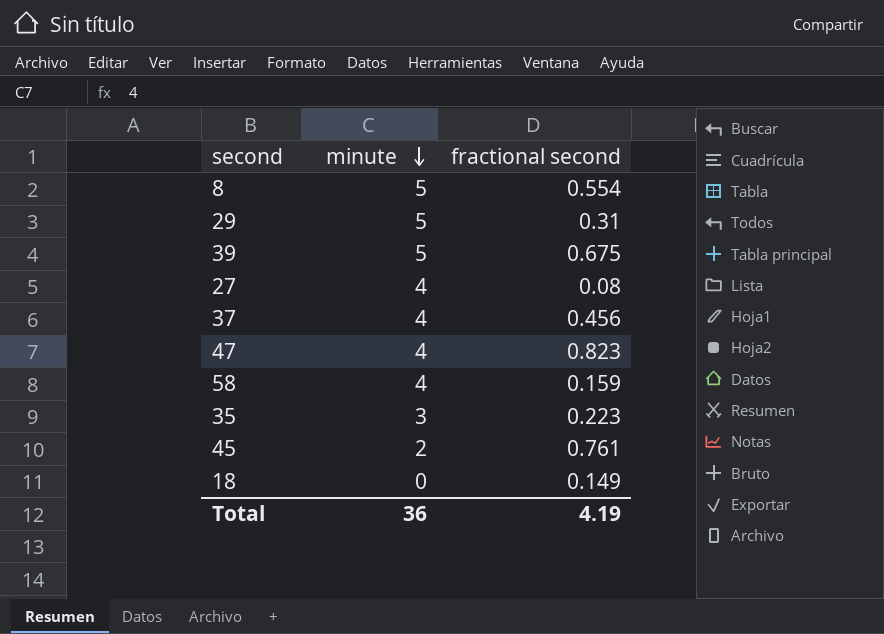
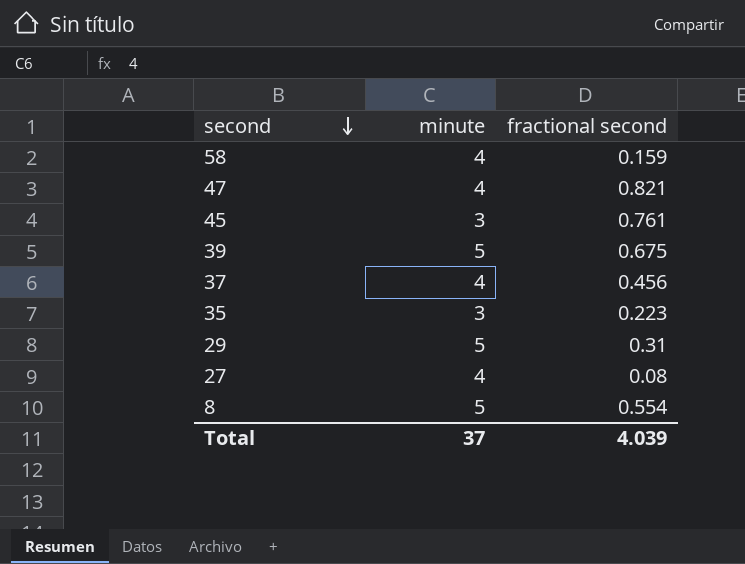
row order: minute descending -> second descending
row 18: 0 | 0.149 -> none
47 | fractional second: 0.823 -> 0.821
45 | minute: 2 -> 3
Total | minute: 36 -> 37
Total | fractional second: 4.19 -> 4.039

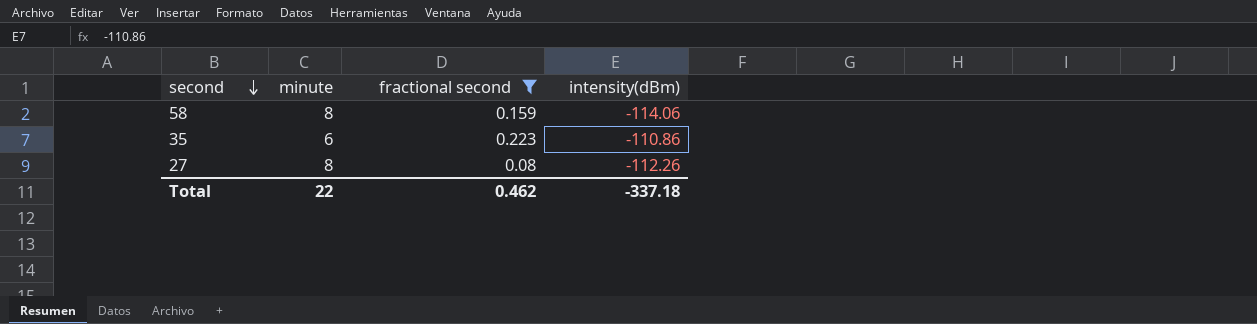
filter: none -> fractional second <= 0.223
column intensity(dBm) | position: none -> 4
58 | minute: 4 -> 8
35 | minute: 3 -> 6
27 | minute: 4 -> 8
Total | minute: 37 -> 22
Total | fractional second: 4.039 -> 0.462

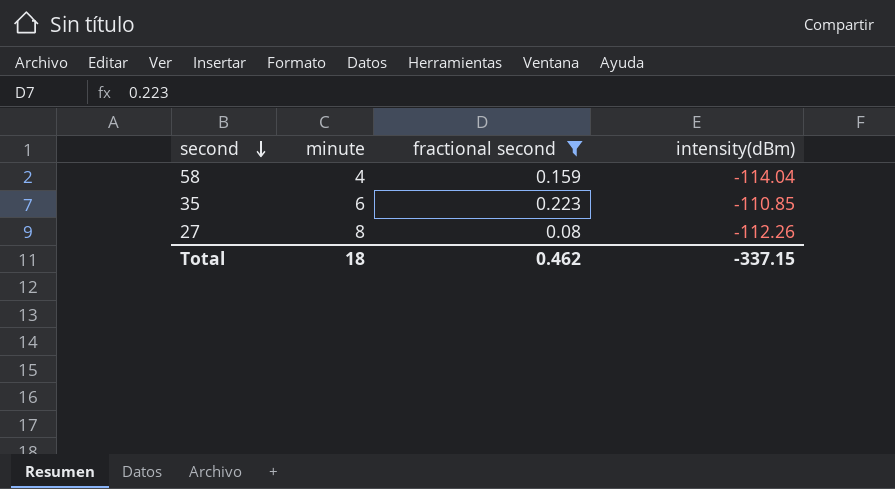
58 | minute: 8 -> 4
58 | intensity(dBm): -114.06 -> -114.04
35 | intensity(dBm): -110.86 -> -110.85
Total | minute: 22 -> 18
Total | intensity(dBm): -337.18 -> -337.15

